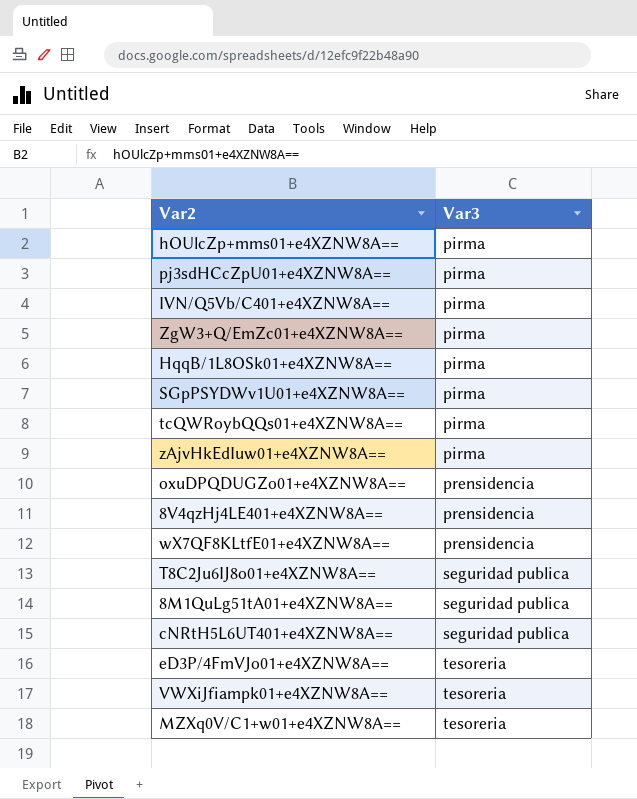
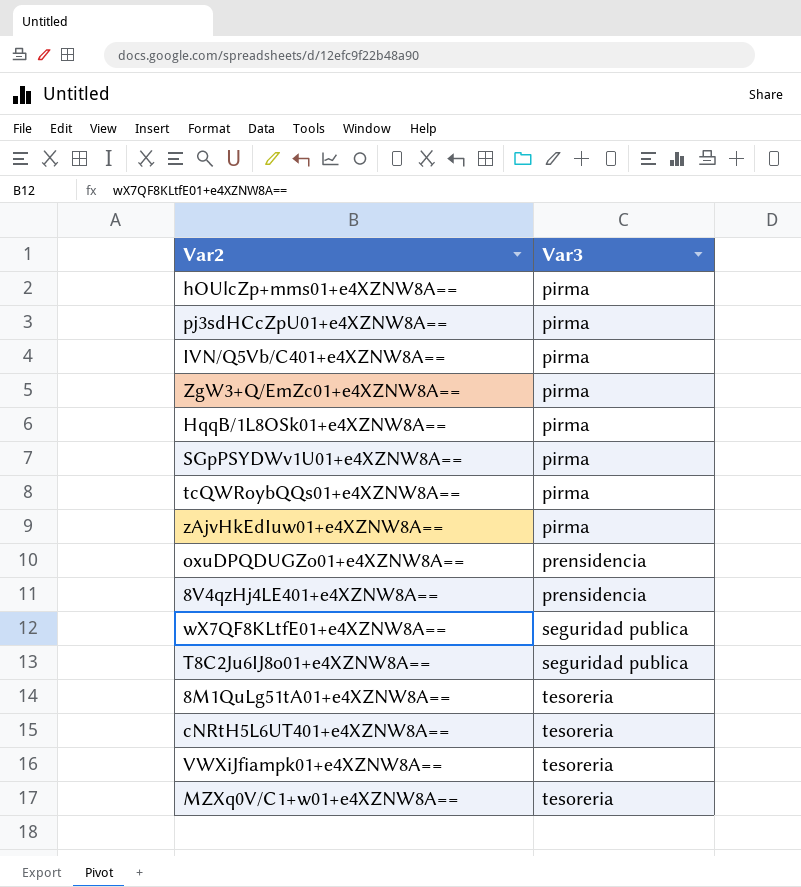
row eD3P/4FmVJo01+e4XZNW8A==: tesoreria -> none
wX7QF8KLtfE01+e4XZNW8A== | Var3: prensidencia -> seguridad publica
8M1QuLg51tA01+e4XZNW8A== | Var3: seguridad publica -> tesoreria
cNRtH5L6UT401+e4XZNW8A== | Var3: seguridad publica -> tesoreria

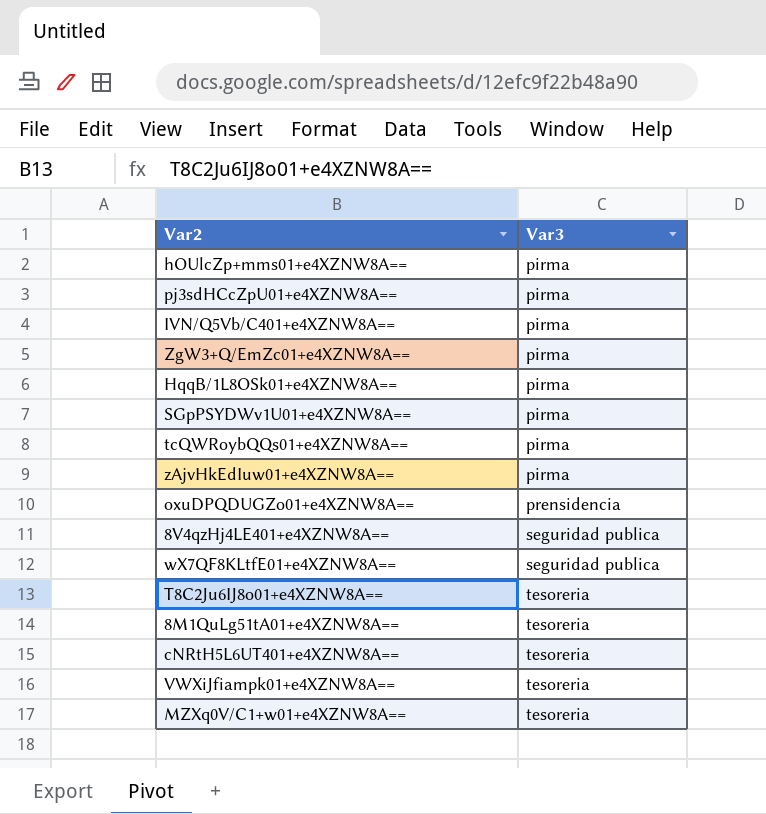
8V4qzHj4LE401+e4XZNW8A== | Var3: prensidencia -> seguridad publica
T8C2Ju6IJ8o01+e4XZNW8A== | Var3: seguridad publica -> tesoreria

